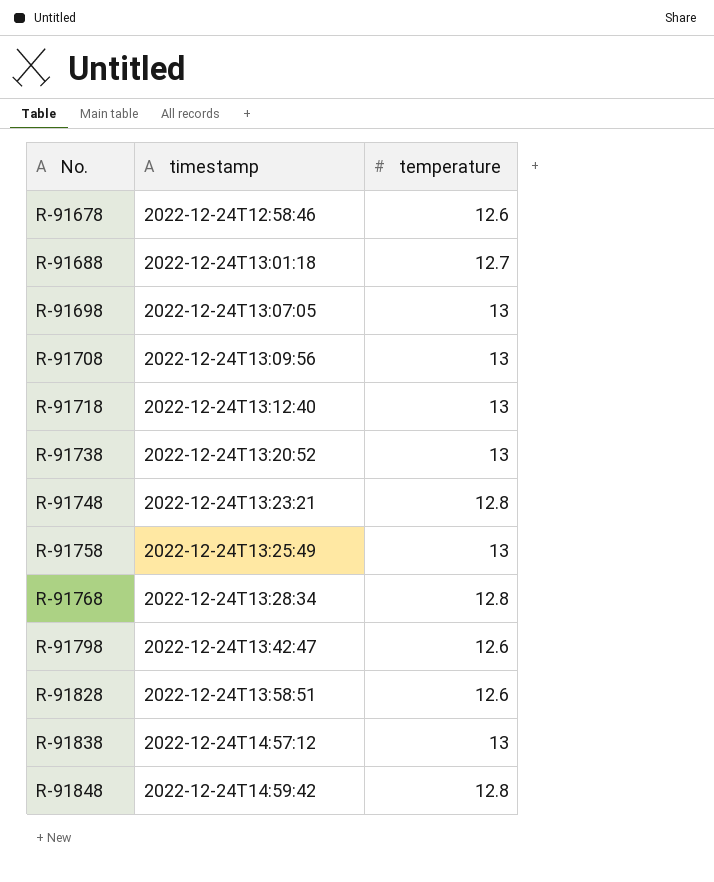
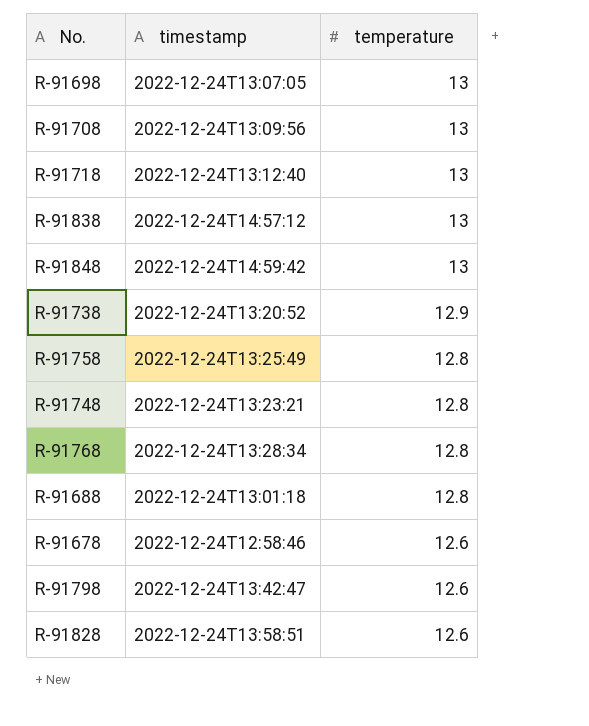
row order: No. ascending -> temperature descending
R-91848 | temperature: 12.8 -> 13
R-91738 | temperature: 13 -> 12.9
R-91758 | temperature: 13 -> 12.8
R-91688 | temperature: 12.7 -> 12.8

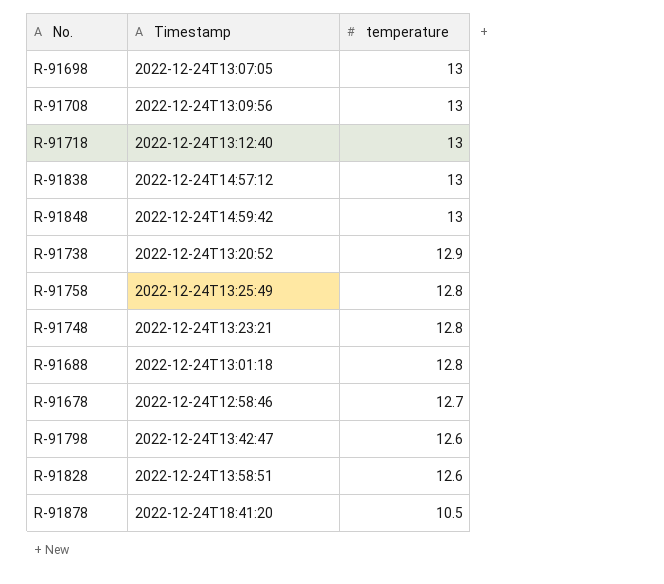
column name: timestamp -> Timestamp
row R-91768: 2022-12-24T13:28:34 | 12.8 -> none
R-91678 | temperature: 12.6 -> 12.7
row R-91878: none -> 2022-12-24T18:41:20 | 10.5

